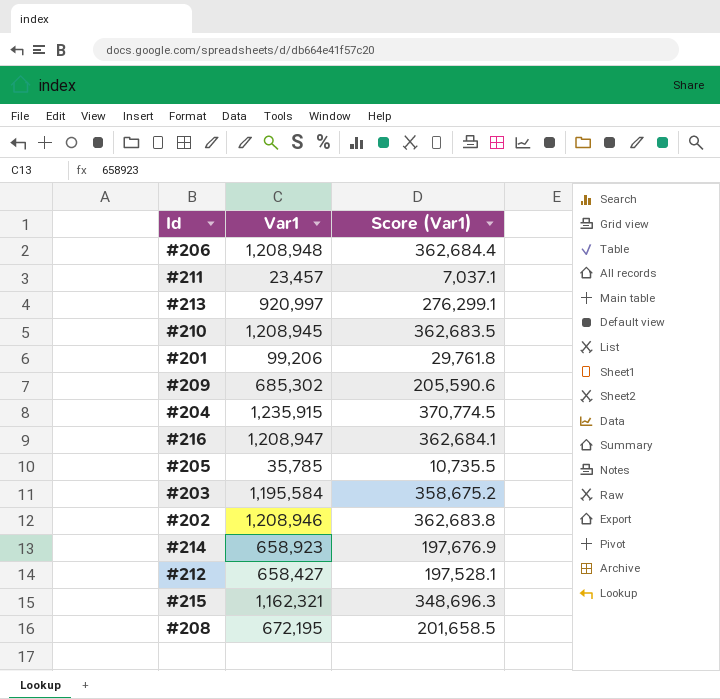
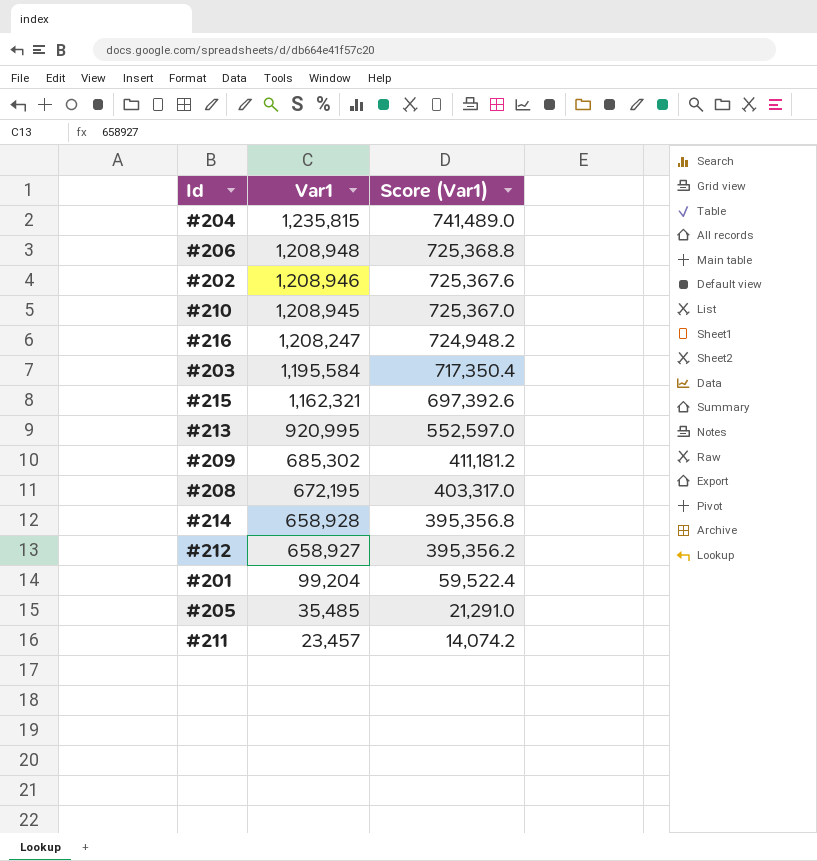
row order: none -> Var1 descending
column Score (Var1) | formula: [Var1] * 0.3 -> [Var1] * 0.6
#204 | Var1: 1,235,915 -> 1,235,815
#216 | Var1: 1,208,947 -> 1,208,247
#213 | Var1: 920,997 -> 920,995
#214 | Var1: 658,923 -> 658,928
#212 | Var1: 658,427 -> 658,927
#201 | Var1: 99,206 -> 99,204
#205 | Var1: 35,785 -> 35,485

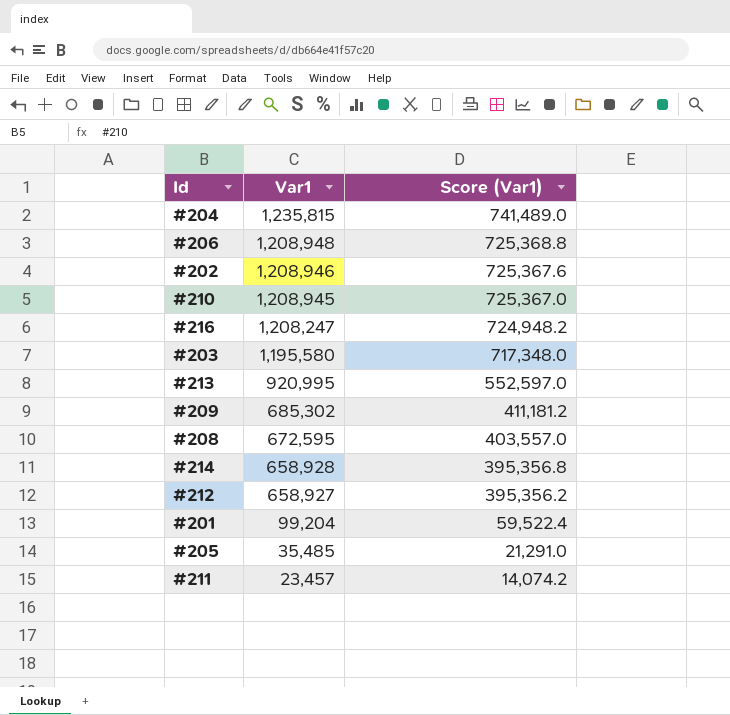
row #215: 1,162,321 | 697,392.6 -> none
#203 | Var1: 1,195,584 -> 1,195,580
#203 | Score (Var1): 717,350.4 -> 717,348.0
#208 | Var1: 672,195 -> 672,595
#208 | Score (Var1): 403,317.0 -> 403,557.0

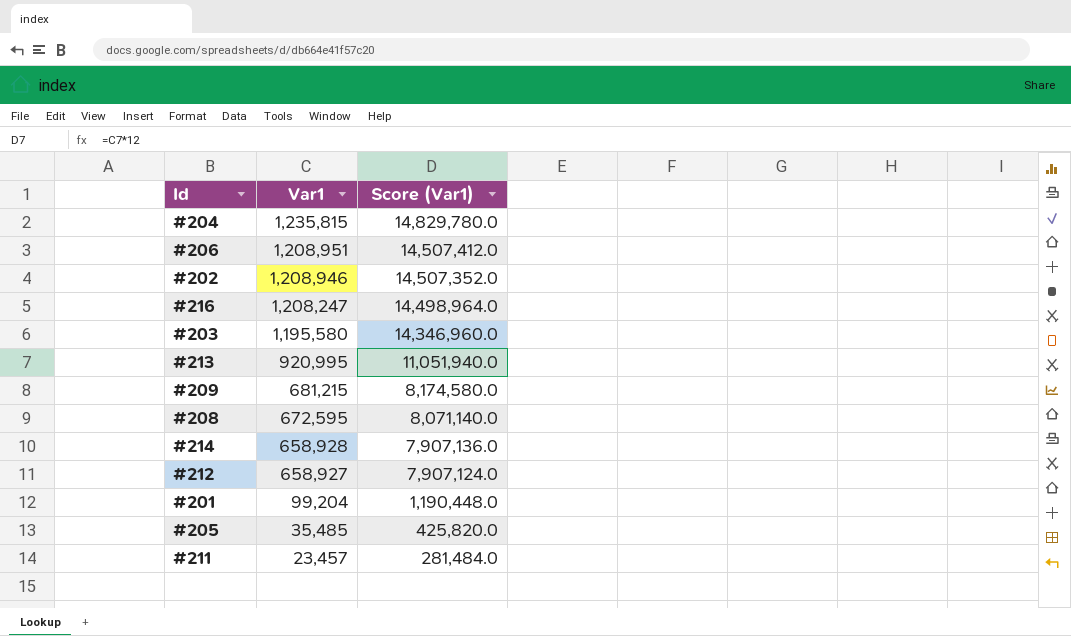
column Score (Var1) | formula: [Var1] * 0.6 -> [Var1] * 12
row #210: 1,208,945 | 725,367.0 -> none
#206 | Var1: 1,208,948 -> 1,208,951
#209 | Var1: 685,302 -> 681,215

